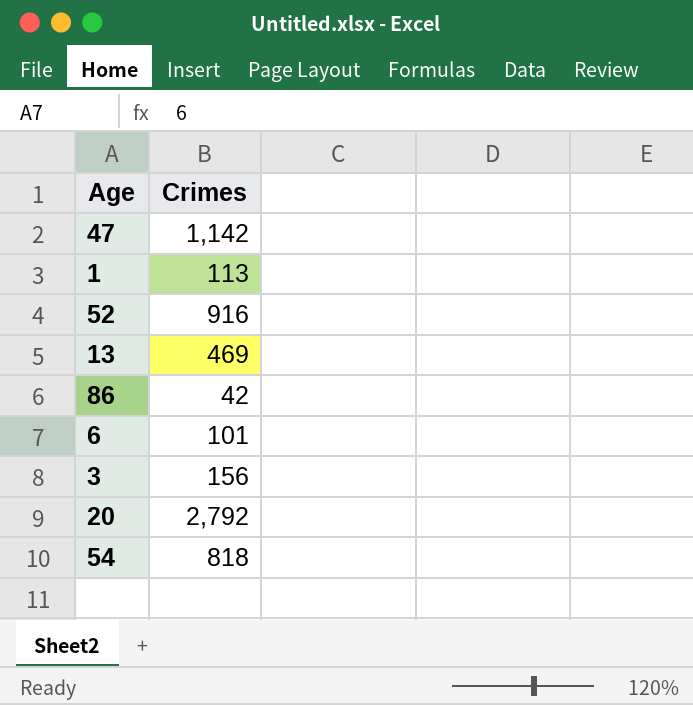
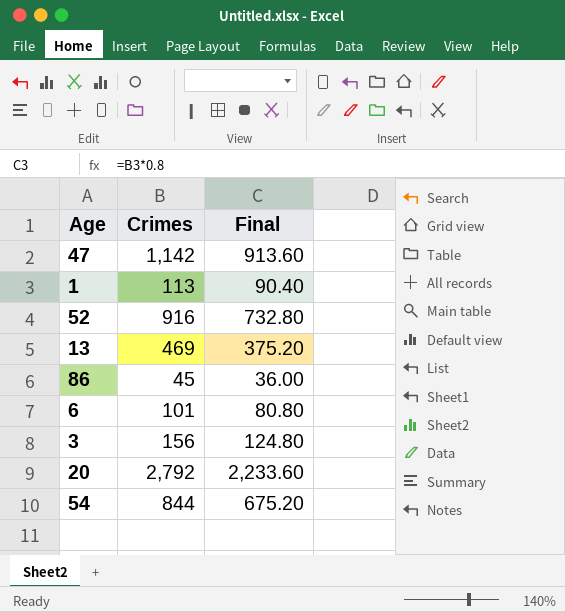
column Final | formula: none -> [Crimes] * 0.8
86 | Crimes: 42 -> 45
54 | Crimes: 818 -> 844

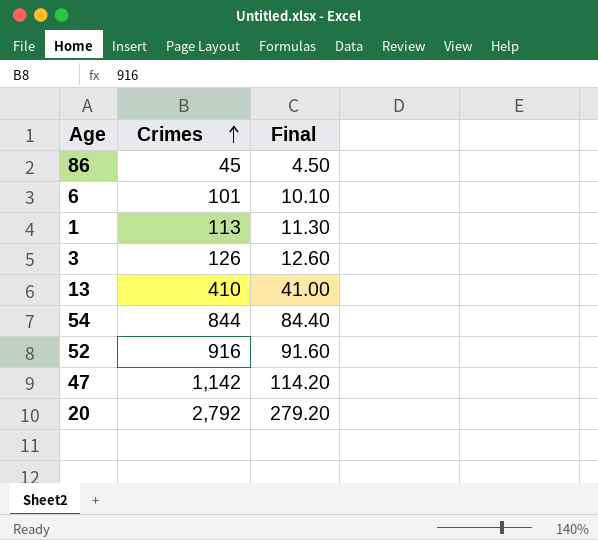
row order: none -> Crimes ascending
column Final | formula: [Crimes] * 0.8 -> [Crimes] * 0.1
3 | Crimes: 156 -> 126
13 | Crimes: 469 -> 410

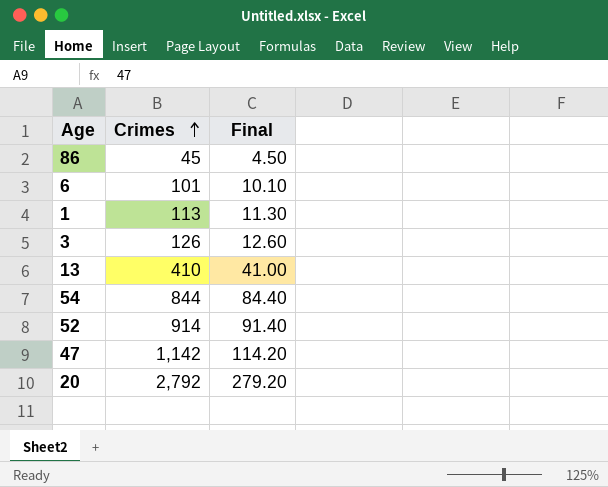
52 | Crimes: 916 -> 914
52 | Final: 91.60 -> 91.40

